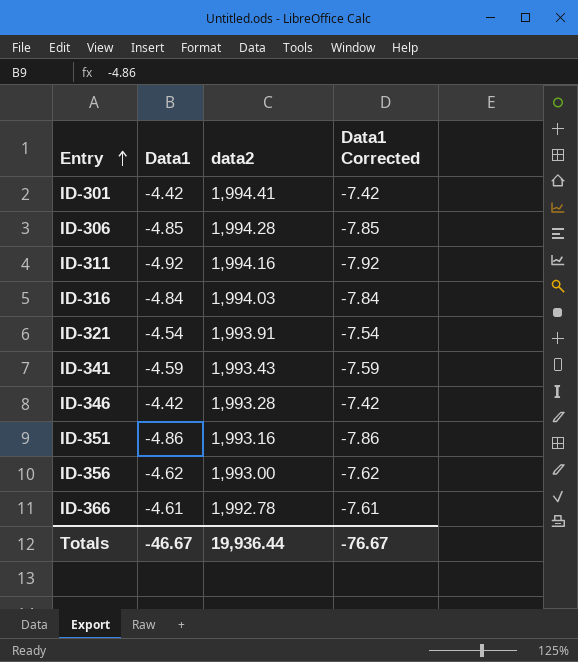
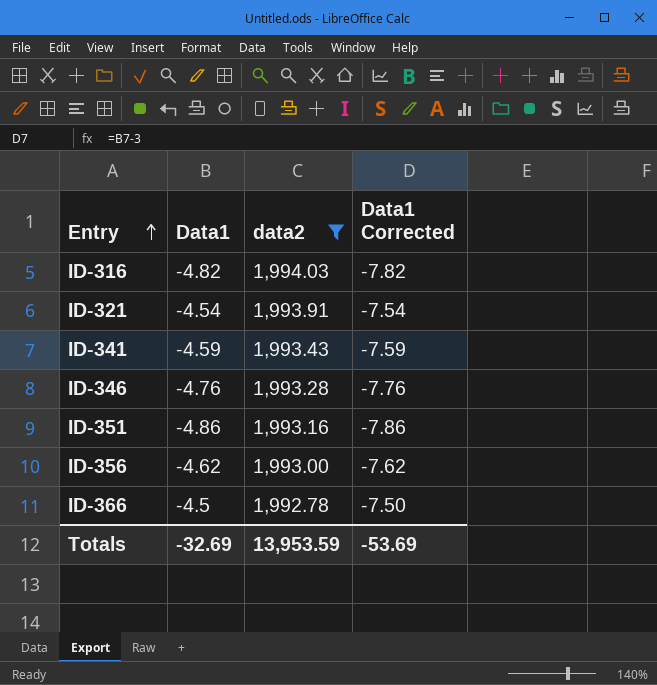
filter: none -> data2 <= 1,994.03
ID-316 | Data1: -4.84 -> -4.82
ID-316 | Data1 Corrected: -7.84 -> -7.82
ID-346 | Data1: -4.42 -> -4.76
ID-346 | Data1 Corrected: -7.42 -> -7.76
ID-366 | Data1: -4.61 -> -4.5
ID-366 | Data1 Corrected: -7.61 -> -7.50
Totals | Data1: -46.67 -> -32.69
Totals | data2: 19,936.44 -> 13,953.59
Totals | Data1 Corrected: -76.67 -> -53.69

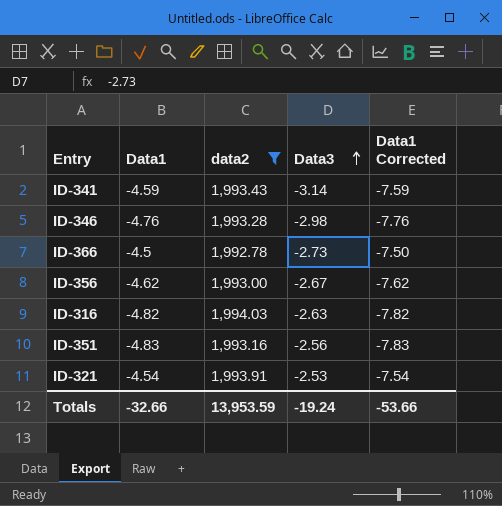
row order: Entry ascending -> Data3 ascending
column Data3 | position: none -> 4
ID-351 | Data1: -4.86 -> -4.83
ID-351 | Data1 Corrected: -7.86 -> -7.83
Totals | Data1: -32.69 -> -32.66
Totals | Data1 Corrected: -53.69 -> -53.66

